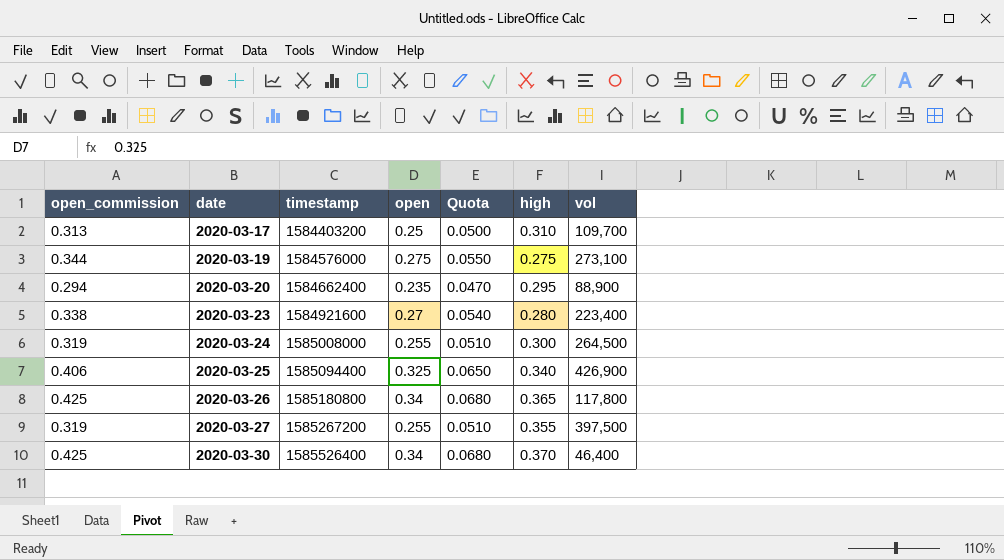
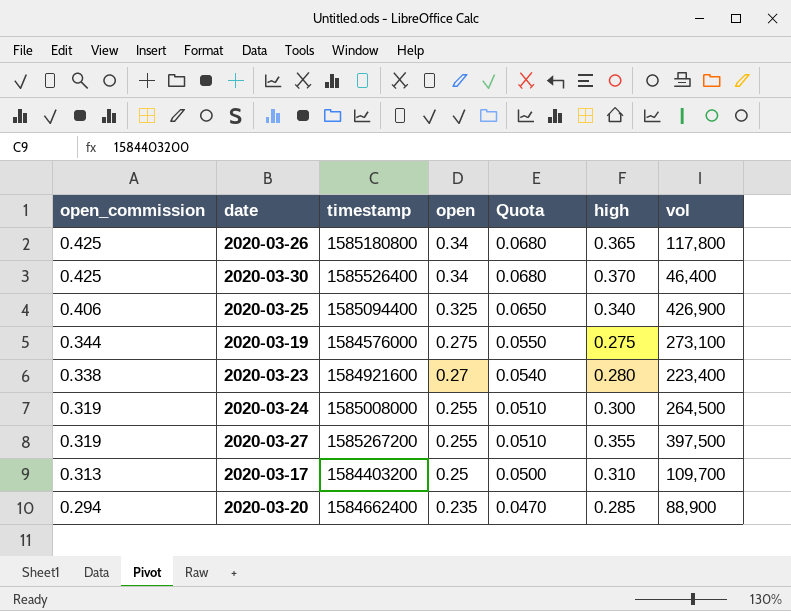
row order: date ascending -> open_commission descending
2020-03-20 | high: 0.295 -> 0.285

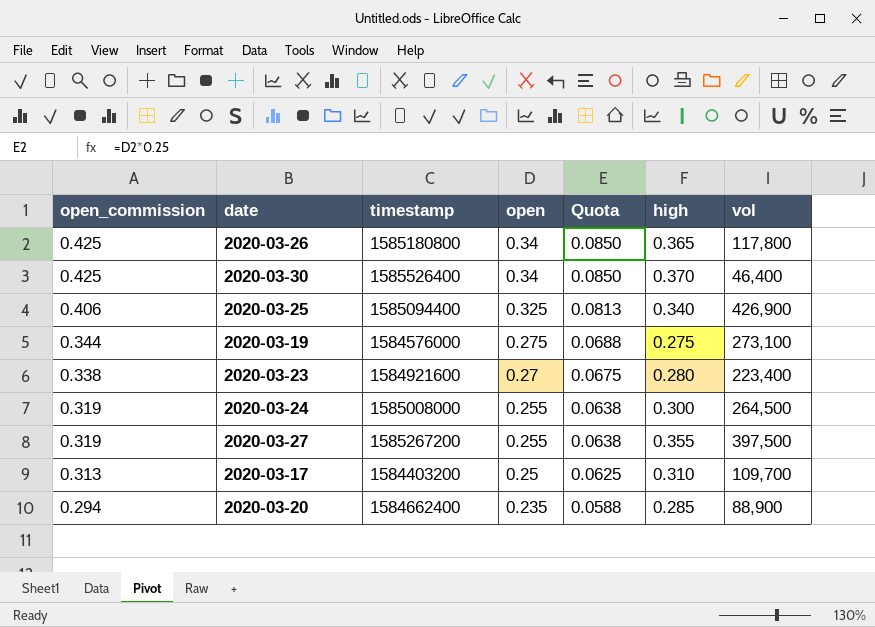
column Quota | formula: [open] * 0.2 -> [open] * 0.25

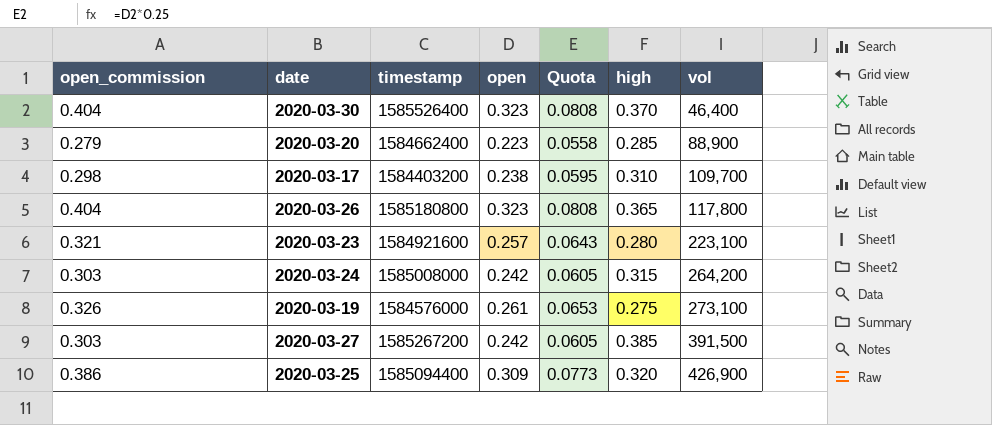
row order: open_commission descending -> vol ascending
2020-03-30 | open_commission: 0.425 -> 0.404
2020-03-30 | open: 0.34 -> 0.323
2020-03-30 | Quota: 0.0850 -> 0.0808
2020-03-20 | open_commission: 0.294 -> 0.279
2020-03-20 | open: 0.235 -> 0.223
2020-03-20 | Quota: 0.0588 -> 0.0558
2020-03-17 | open_commission: 0.313 -> 0.298
2020-03-17 | open: 0.25 -> 0.238
2020-03-17 | Quota: 0.0625 -> 0.0595
2020-03-26 | open_commission: 0.425 -> 0.404
2020-03-26 | open: 0.34 -> 0.323
2020-03-26 | Quota: 0.0850 -> 0.0808
2020-03-23 | open_commission: 0.338 -> 0.321
2020-03-23 | open: 0.27 -> 0.257
2020-03-23 | Quota: 0.0675 -> 0.0643
2020-03-23 | vol: 223,400 -> 223,100
2020-03-24 | open_commission: 0.319 -> 0.303
2020-03-24 | open: 0.255 -> 0.242
2020-03-24 | Quota: 0.0638 -> 0.0605
2020-03-24 | high: 0.300 -> 0.315
2020-03-24 | vol: 264,500 -> 264,200
2020-03-19 | open_commission: 0.344 -> 0.326
2020-03-19 | open: 0.275 -> 0.261
2020-03-19 | Quota: 0.0688 -> 0.0653
2020-03-27 | open_commission: 0.319 -> 0.303
2020-03-27 | open: 0.255 -> 0.242
2020-03-27 | Quota: 0.0638 -> 0.0605
2020-03-27 | high: 0.355 -> 0.385
2020-03-27 | vol: 397,500 -> 391,500
2020-03-25 | open_commission: 0.406 -> 0.386
2020-03-25 | open: 0.325 -> 0.309
2020-03-25 | Quota: 0.0813 -> 0.0773
2020-03-25 | high: 0.340 -> 0.320

